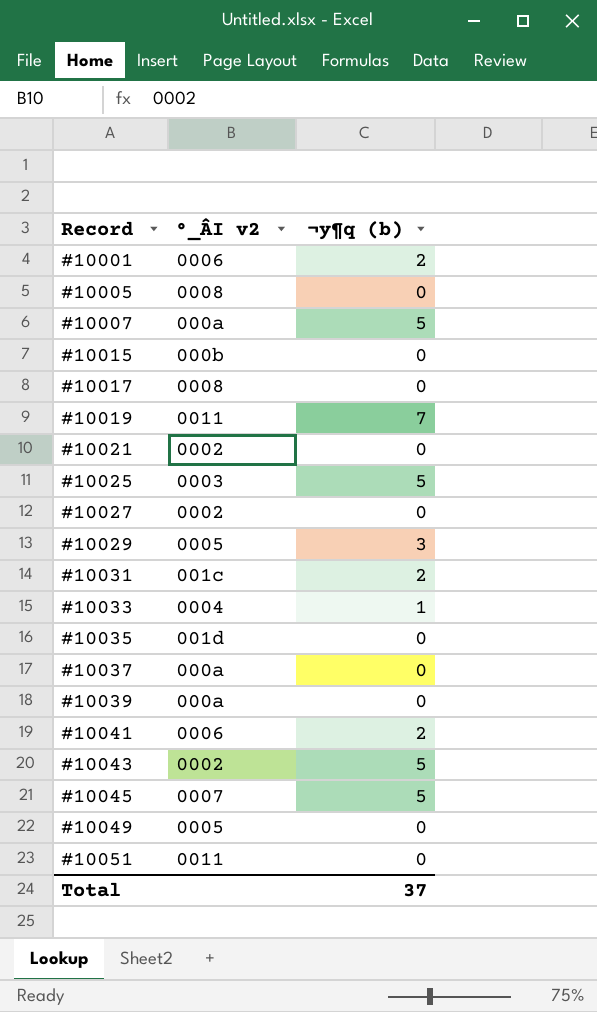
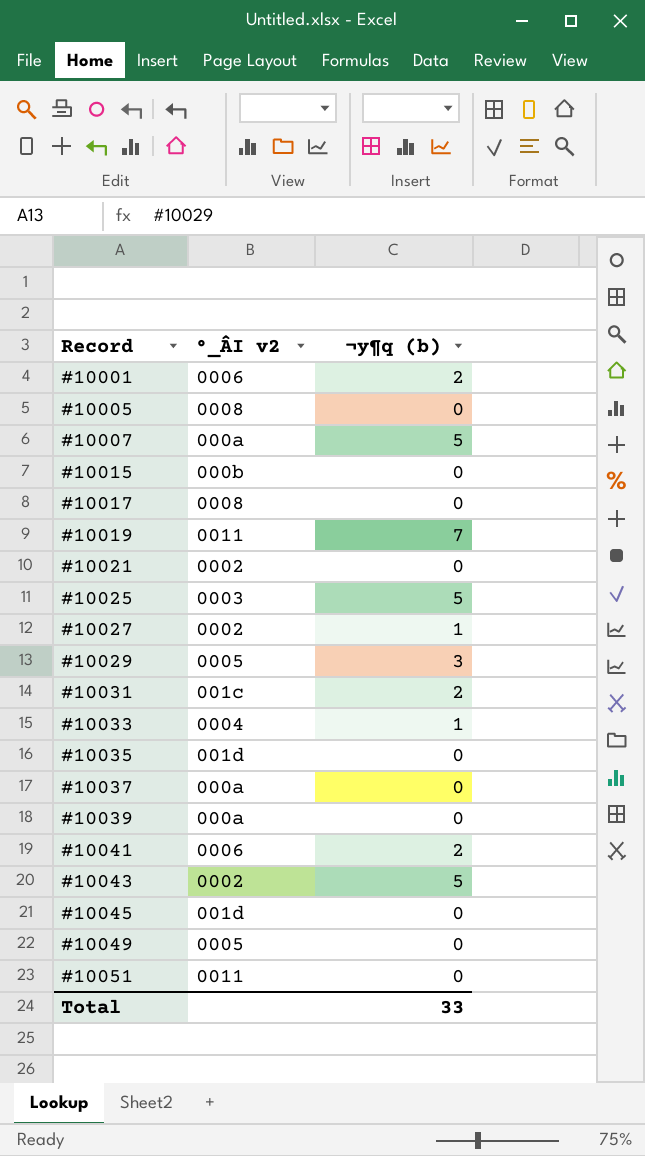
#10027 | ¬y¶q (b): 0 -> 1
#10045 | °_ÂI v2: 0007 -> 001d
#10045 | ¬y¶q (b): 5 -> 0
Total | ¬y¶q (b): 37 -> 33

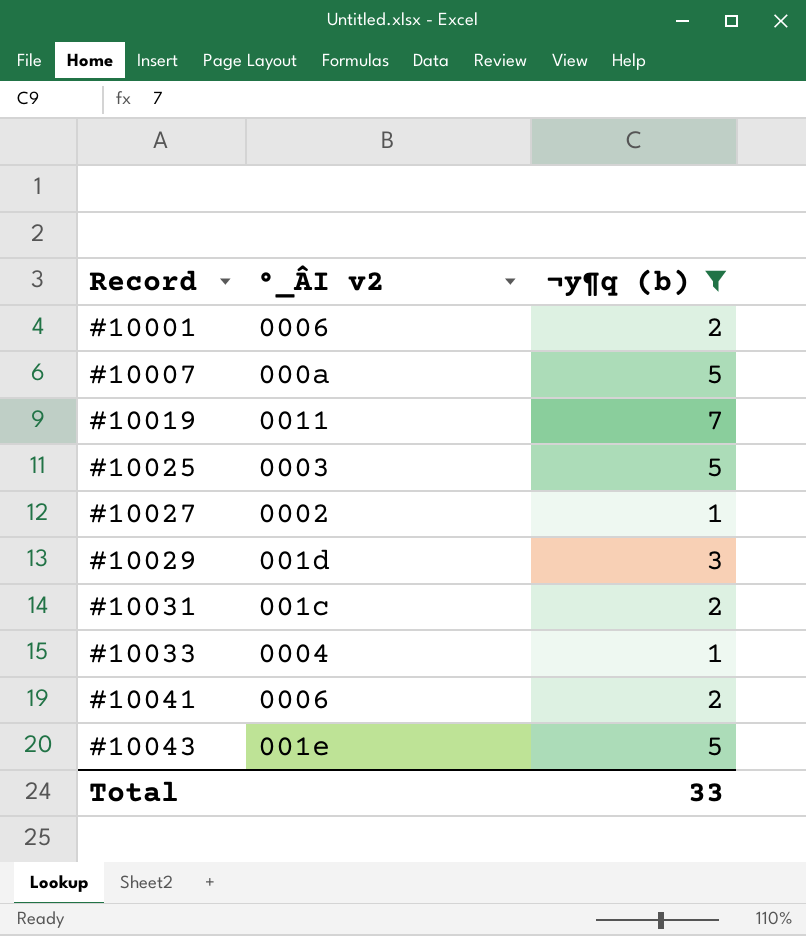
filter: none -> ¬y¶q (b) != 0
#10029 | °_ÂI v2: 0005 -> 001d
#10043 | °_ÂI v2: 0002 -> 001e

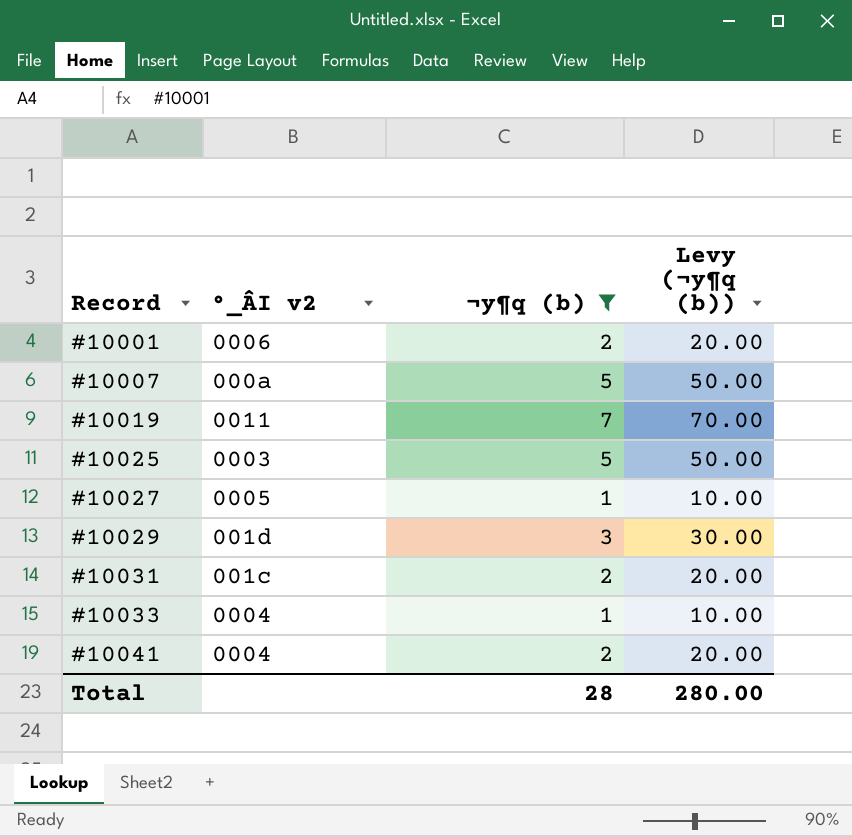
column Levy (¬y¶q (b)) | formula: none -> [¬y¶q (b)] * 10
row #10043: 001e | 5 -> none
#10027 | °_ÂI v2: 0002 -> 0005
#10041 | °_ÂI v2: 0006 -> 0004
Total | ¬y¶q (b): 33 -> 28

